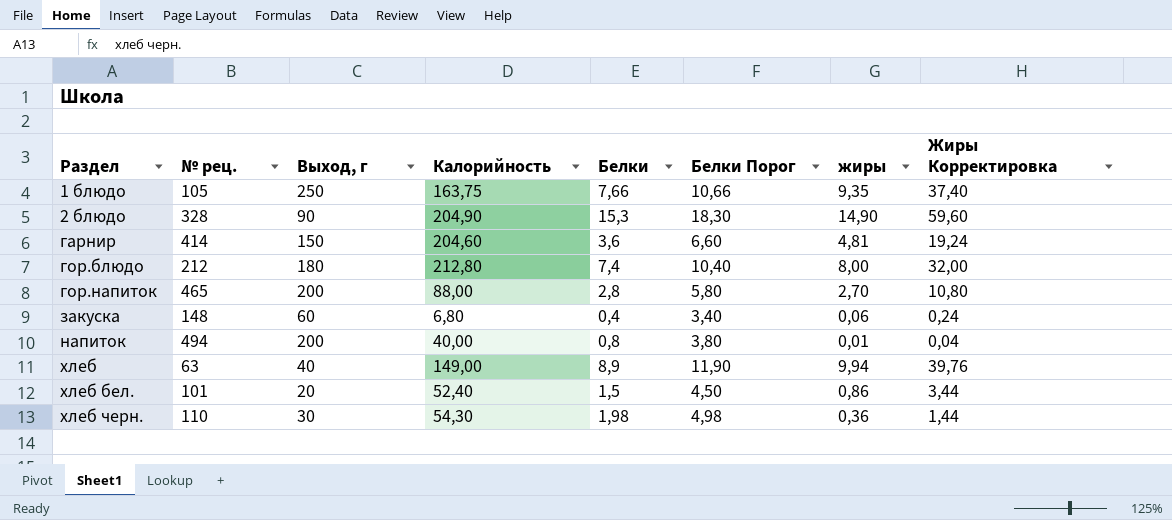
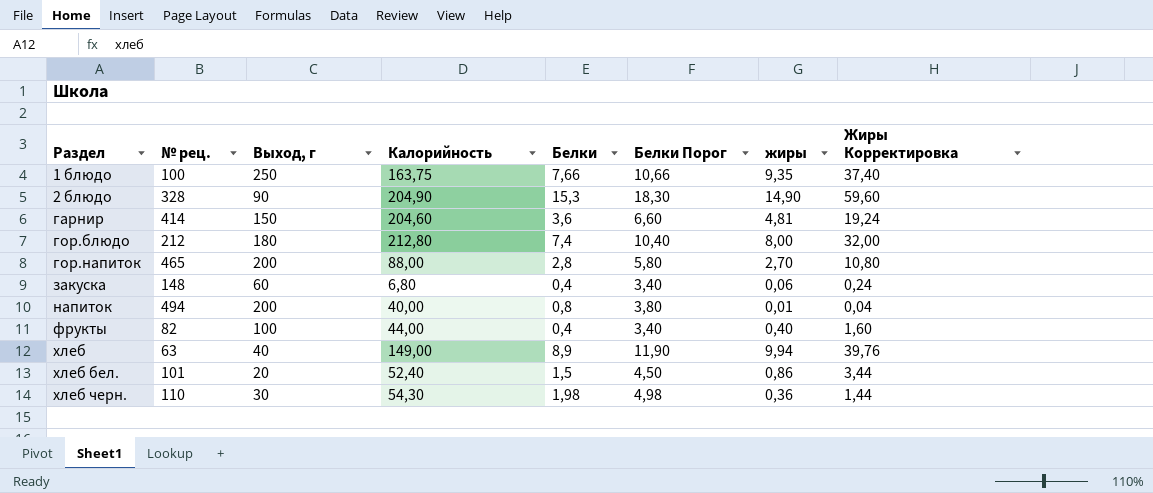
1 блюдо | № рец.: 105 -> 100
row фрукты: none -> 82 | 100 | 44,00 | 0,4 | 3,40 | 0,40 | 1,60

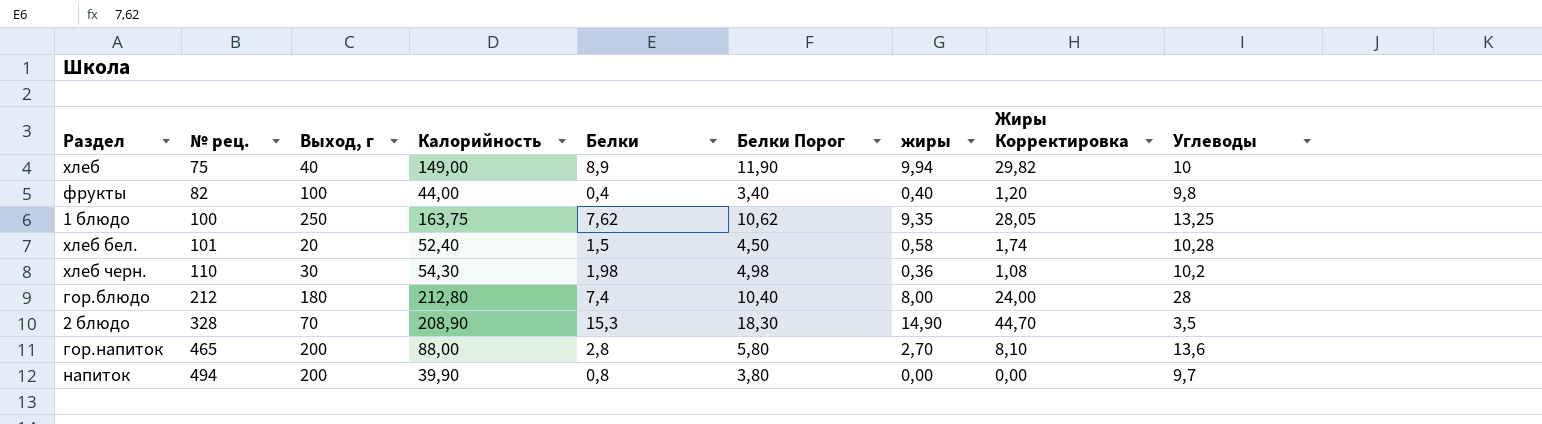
row order: Раздел ascending -> № рец. ascending
column Жиры Корректировка | formula: [жиры] * 4 -> [жиры] * 3
column Углеводы | position: none -> 9
row гарнир: 414 | 150 | 204,60 | 3,6 | 6,60 | 4,81 | 19,24 -> none
row закуска: 148 | 60 | 6,80 | 0,4 | 3,40 | 0,06 | 0,24 -> none
хлеб | № рец.: 63 -> 75
1 блюдо | Белки: 7,66 -> 7,62
1 блюдо | Белки Порог: 10,66 -> 10,62
хлеб бел. | жиры: 0,86 -> 0,58
2 блюдо | Выход, г: 90 -> 70
2 блюдо | Калорийность: 204,90 -> 208,90
напиток | Калорийность: 40,00 -> 39,90
напиток | жиры: 0,01 -> 0,00

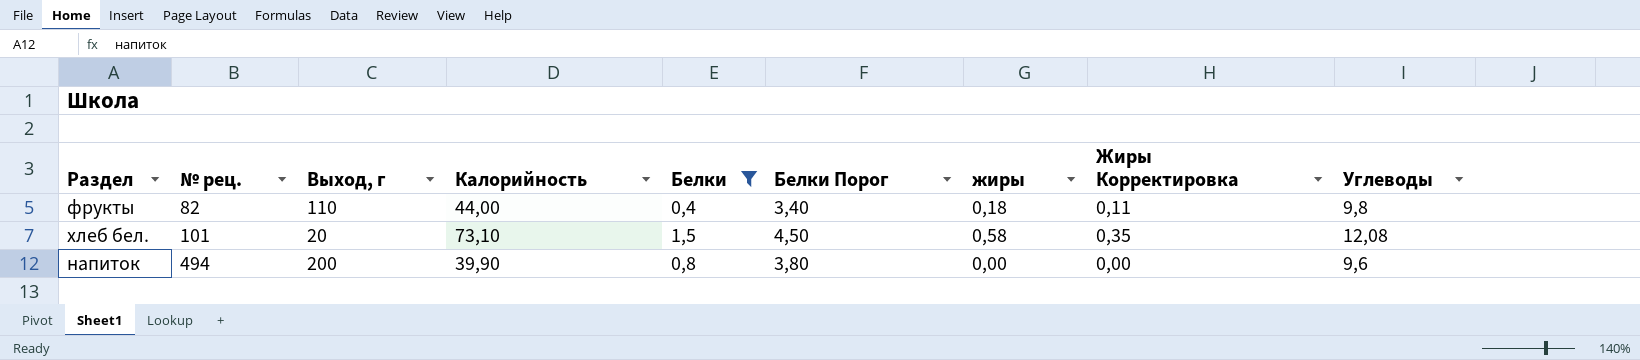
filter: none -> Белки <= 1,5
column Жиры Корректировка | formula: [жиры] * 3 -> [жиры] * 0,6
фрукты | Выход, г: 100 -> 110
фрукты | жиры: 0,40 -> 0,18
хлеб бел. | Калорийность: 52,40 -> 73,10
хлеб бел. | Углеводы: 10,28 -> 12,08
напиток | Углеводы: 9,7 -> 9,6

